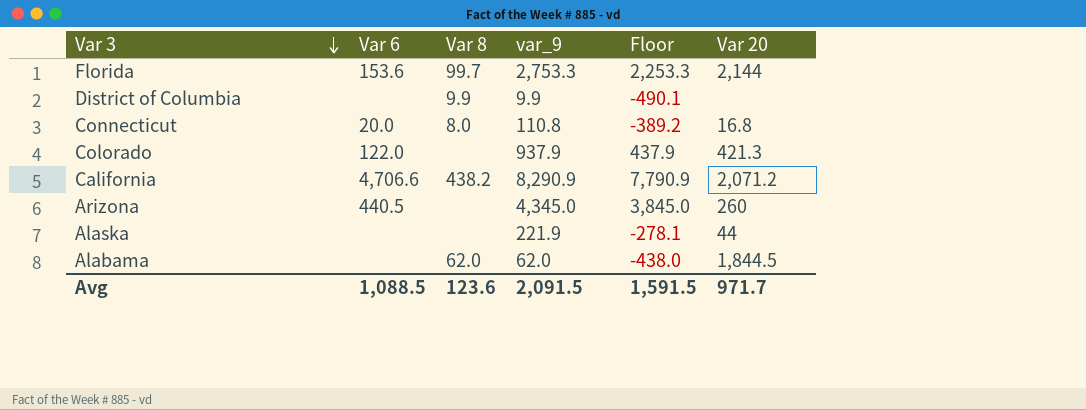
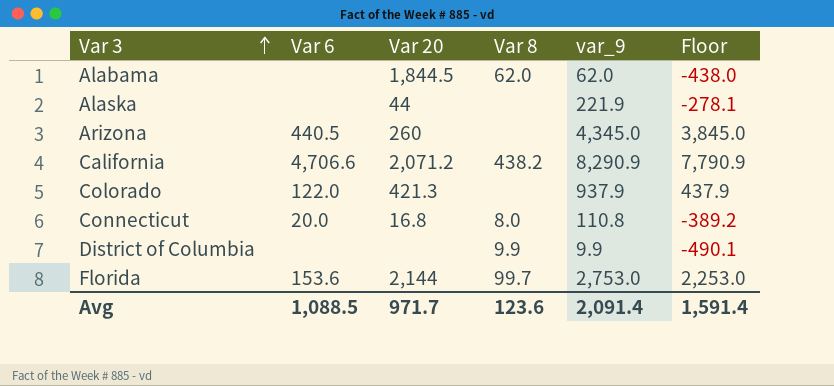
row order: Var 3 descending -> Var 3 ascending
column Var 20 | position: 6 -> 3
Florida | var_9: 2,753.3 -> 2,753.0
Florida | Floor: 2,253.3 -> 2,253.0
Avg | var_9: 2,091.5 -> 2,091.4
Avg | Floor: 1,591.5 -> 1,591.4

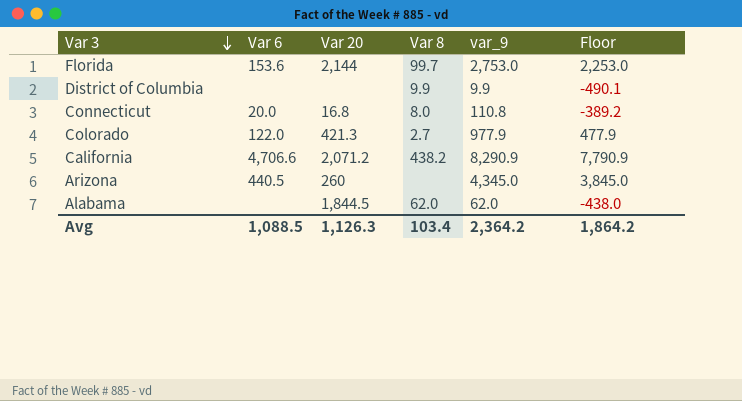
row order: Var 3 ascending -> Var 3 descending
row Alaska: none | 44 | none | 221.9 | -278.1 -> none
Colorado | Var 8: none -> 2.7
Colorado | var_9: 937.9 -> 977.9
Colorado | Floor: 437.9 -> 477.9
Avg | Var 20: 971.7 -> 1,126.3
Avg | Var 8: 123.6 -> 103.4
Avg | var_9: 2,091.4 -> 2,364.2
Avg | Floor: 1,591.4 -> 1,864.2

